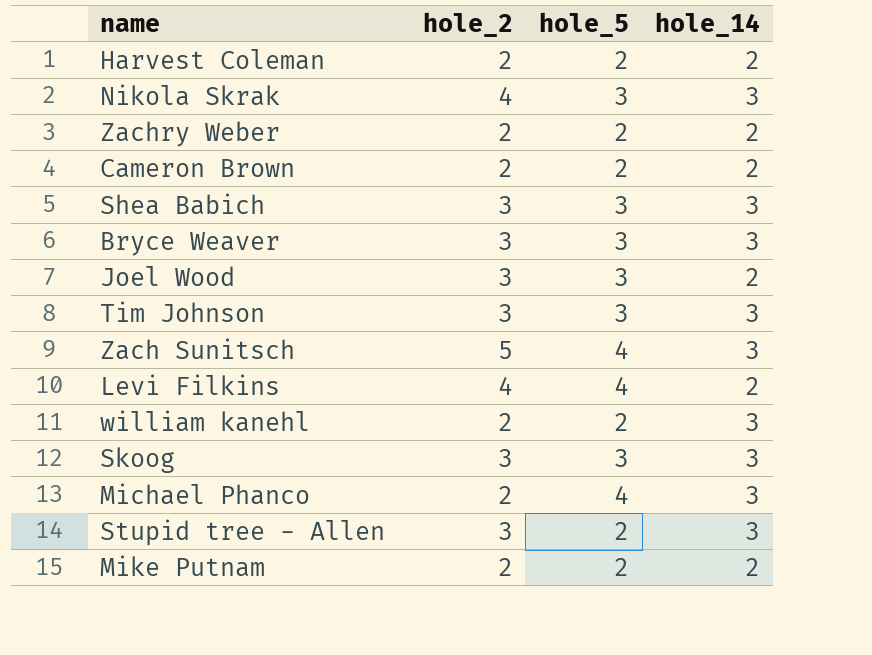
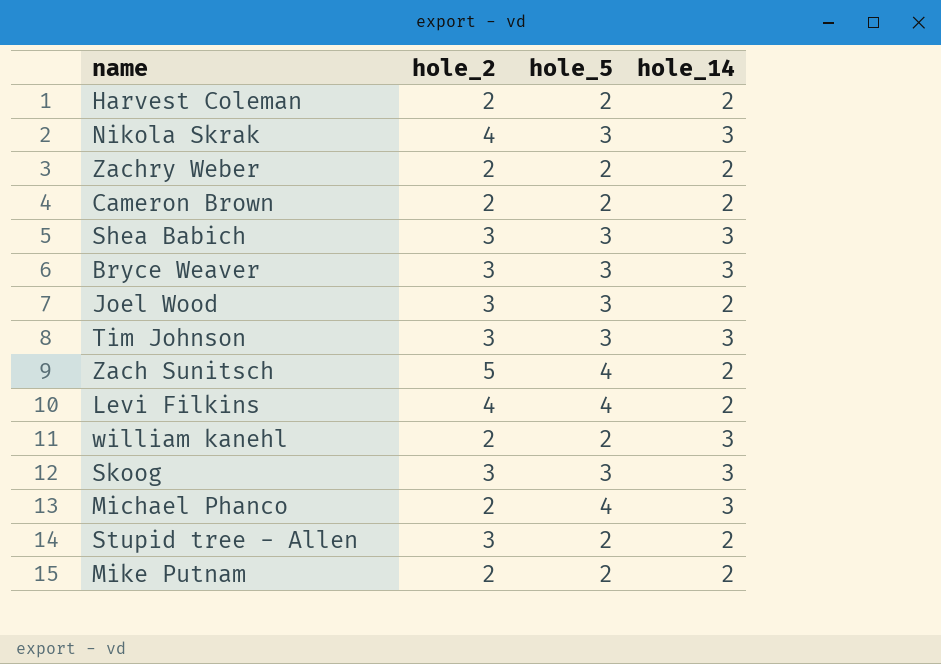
Zach Sunitsch | hole_14: 3 -> 2
Stupid tree - Allen | hole_14: 3 -> 2

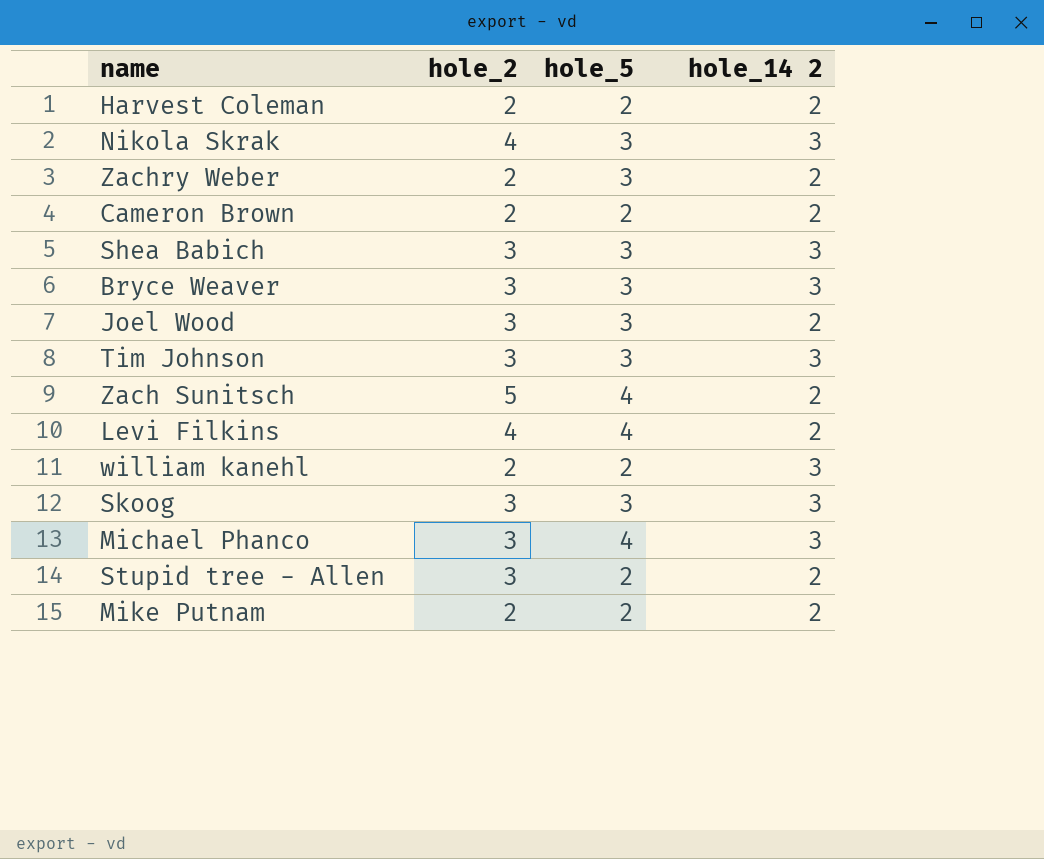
column name: hole_14 -> hole_14 2
Zachry Weber | hole_5: 2 -> 3
Michael Phanco | hole_2: 2 -> 3

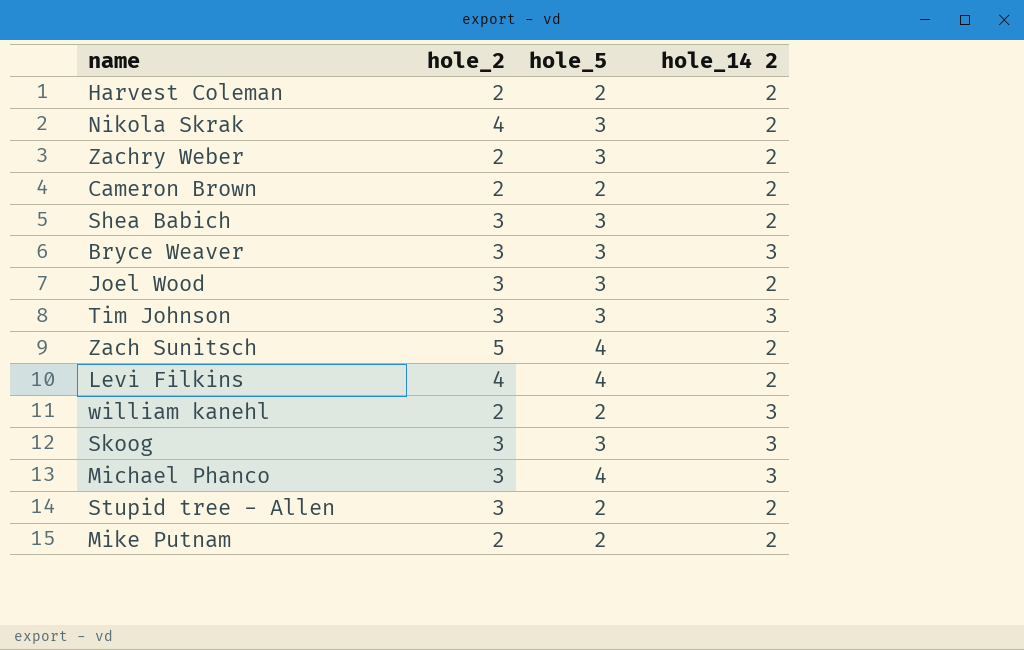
Nikola Skrak | hole_14 2: 3 -> 2
Shea Babich | hole_14 2: 3 -> 2

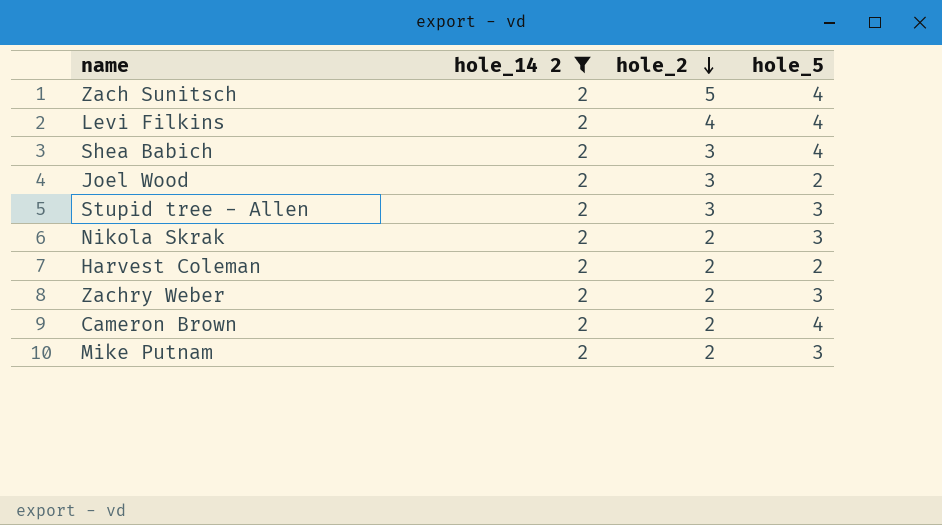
filter: none -> hole_14 2 = 2
row order: none -> hole_2 descending
column hole_14 2 | position: 4 -> 2
Shea Babich | hole_5: 3 -> 4
Joel Wood | hole_5: 3 -> 2
Stupid tree - Allen | hole_5: 2 -> 3
Nikola Skrak | hole_2: 4 -> 2
Cameron Brown | hole_5: 2 -> 4
Mike Putnam | hole_5: 2 -> 3

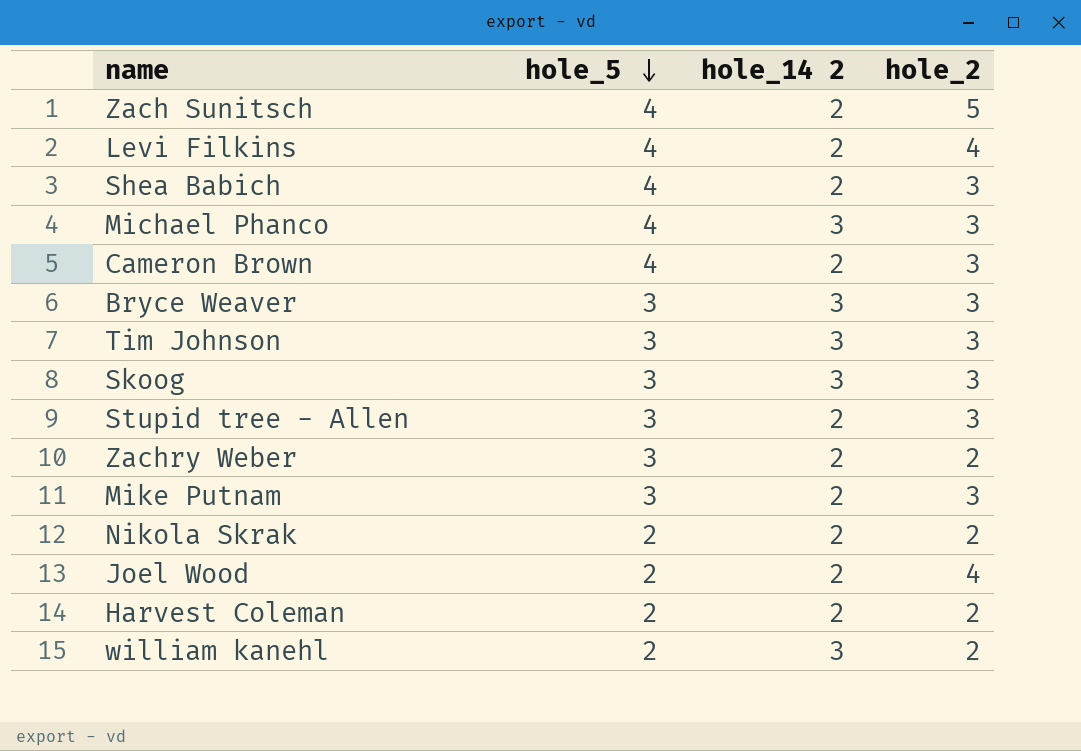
filter: hole_14 2 = 2 -> none
row order: hole_2 descending -> hole_5 descending
column hole_5 | position: 4 -> 2
Cameron Brown | hole_2: 2 -> 3
Mike Putnam | hole_2: 2 -> 3
Nikola Skrak | hole_5: 3 -> 2
Joel Wood | hole_2: 3 -> 4

